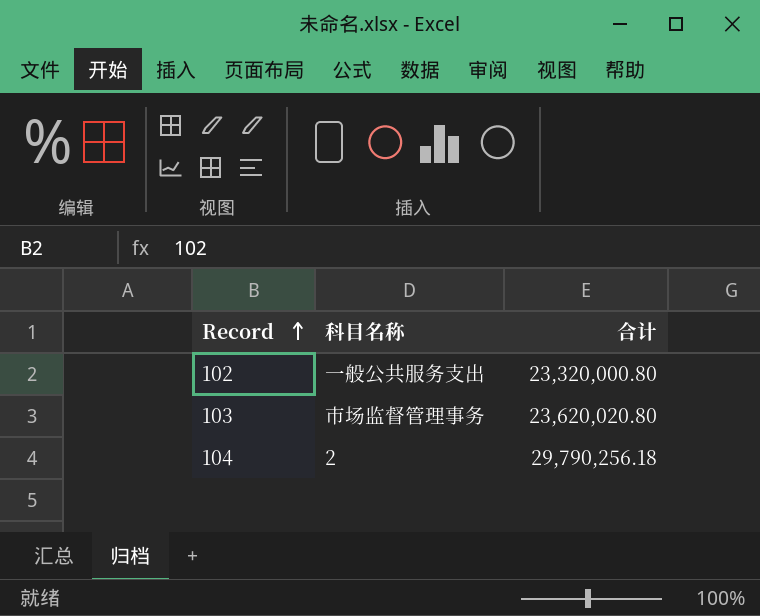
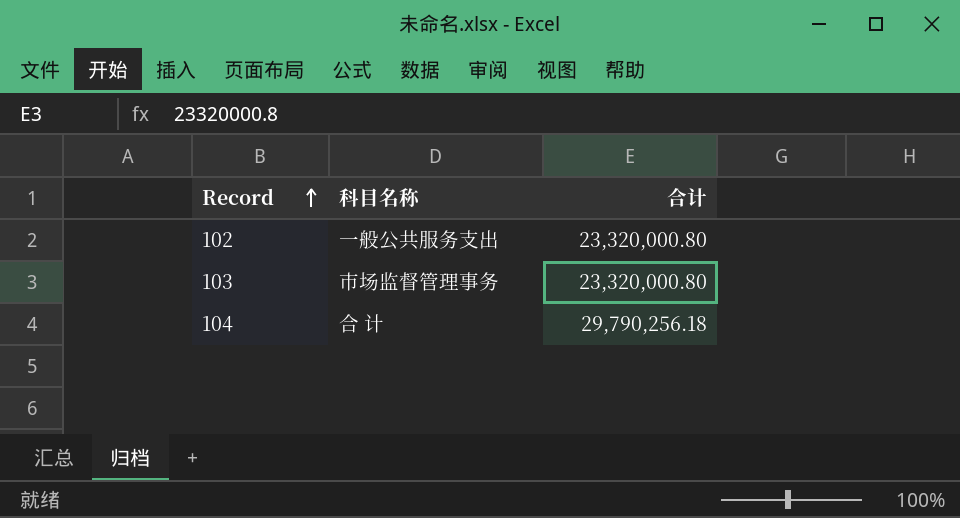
103 | 合计: 23,620,020.80 -> 23,320,000.80
104 | 科目名称: 2 -> 合 计

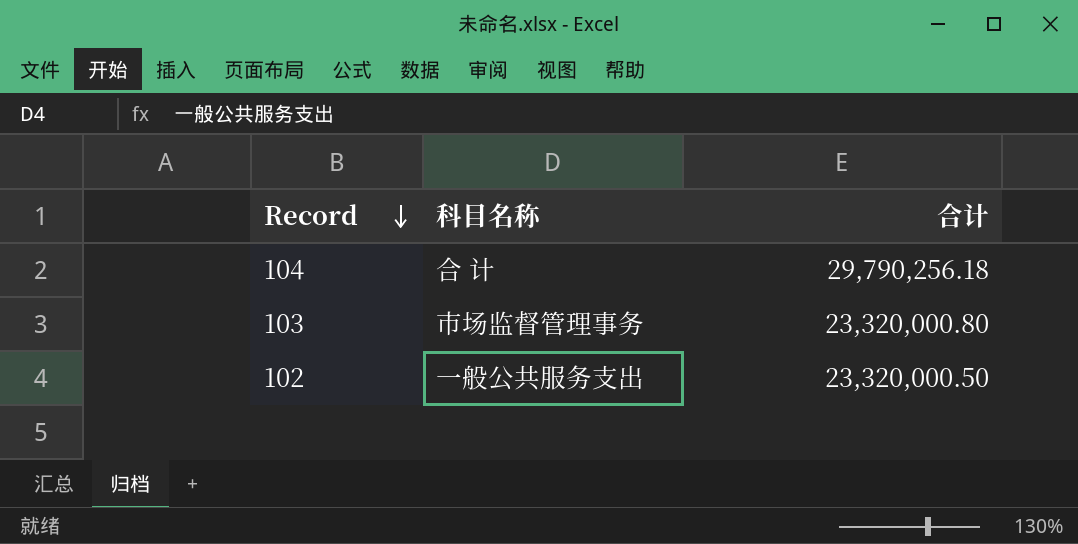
row order: Record ascending -> Record descending
102 | 合计: 23,320,000.80 -> 23,320,000.50

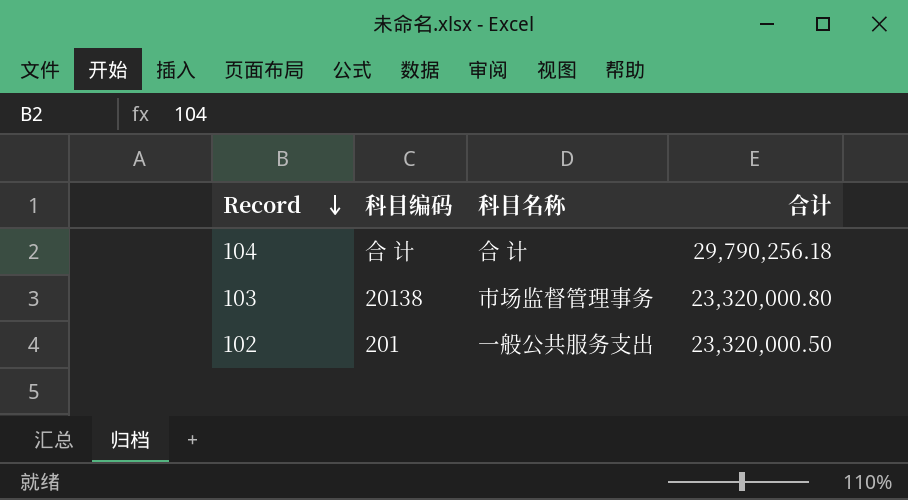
column 科目编码 | position: none -> 2

